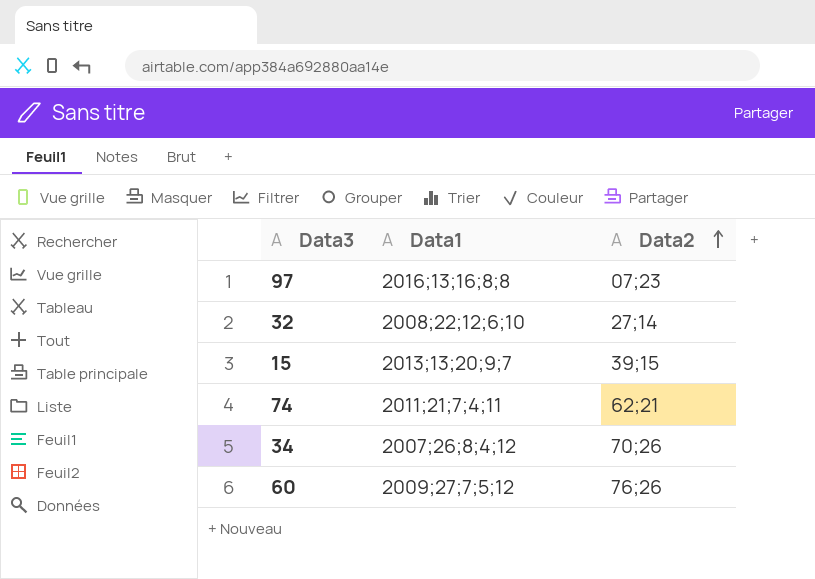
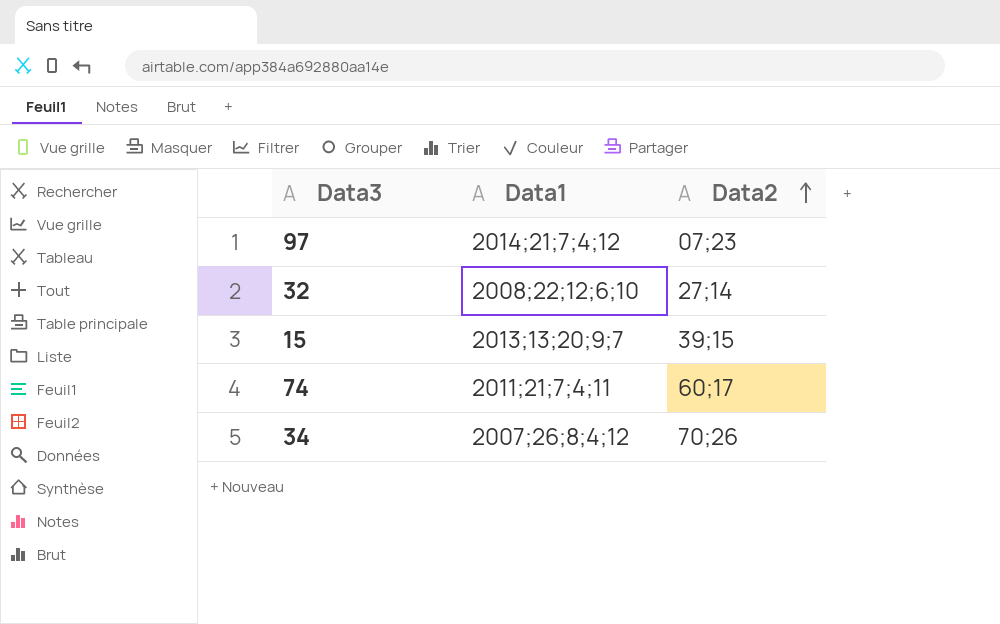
row 60: 2009;27;7;5;12 | 76;26 -> none
97 | Data1: 2016;13;16;8;8 -> 2014;21;7;4;12
74 | Data2: 62;21 -> 60;17

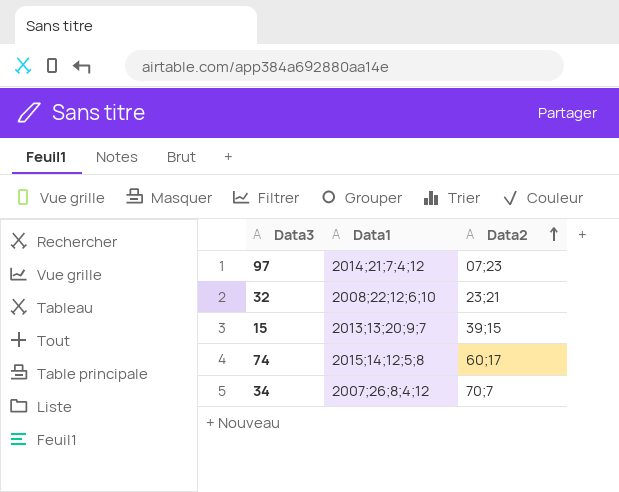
32 | Data2: 27;14 -> 23;21
74 | Data1: 2011;21;7;4;11 -> 2015;14;12;5;8
34 | Data2: 70;26 -> 70;7

